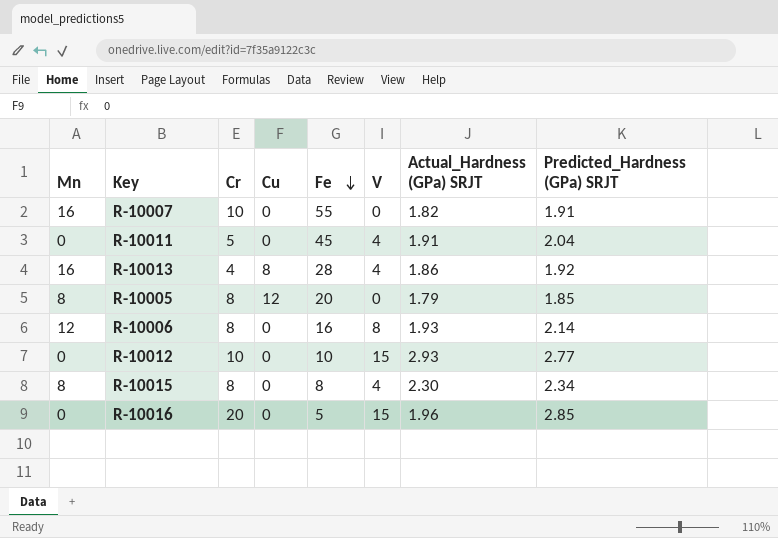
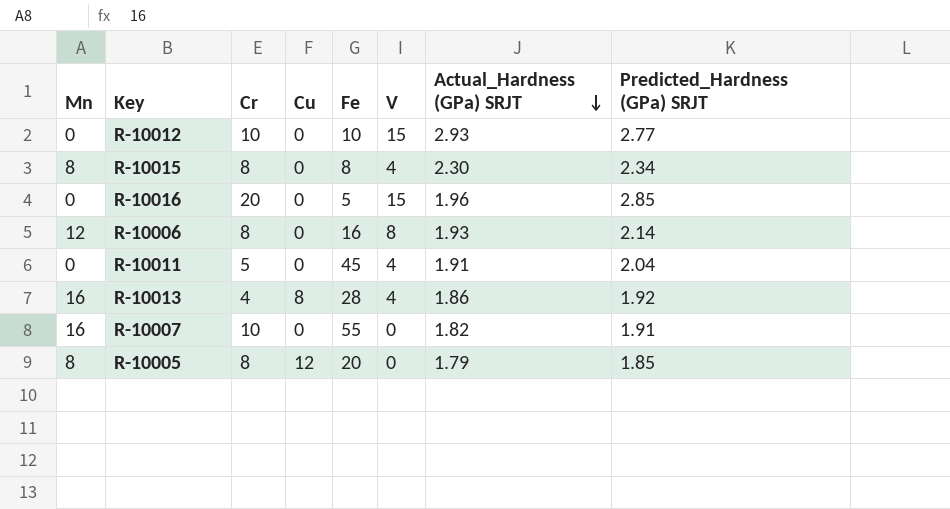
row order: Fe descending -> Actual_Hardness (GPa) SRJT descending

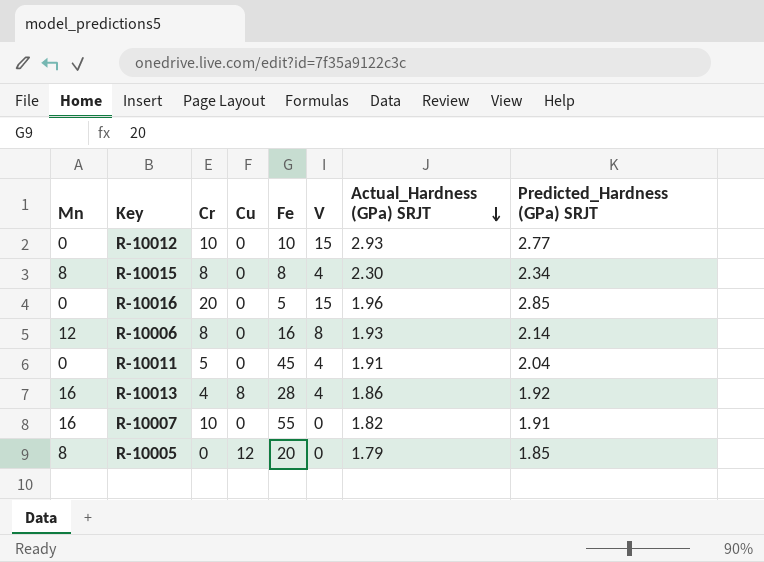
R-10005 | Cr: 8 -> 0

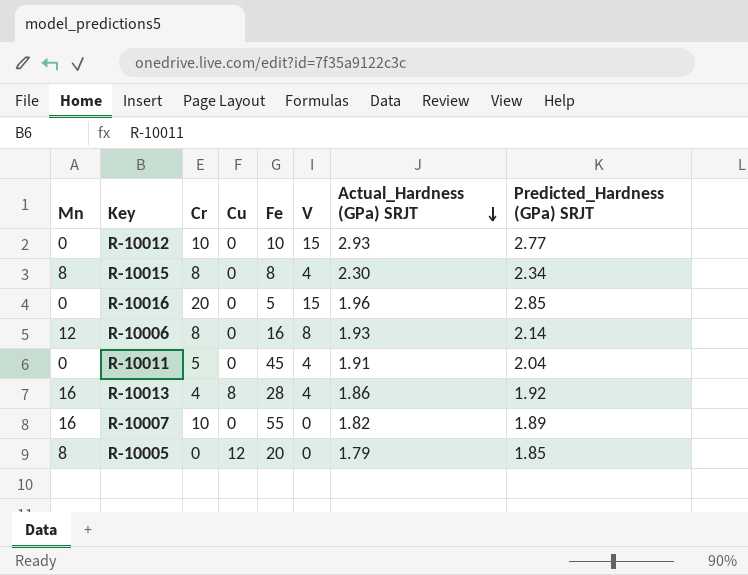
R-10007 | Predicted_Hardness (GPa) SRJT: 1.91 -> 1.89

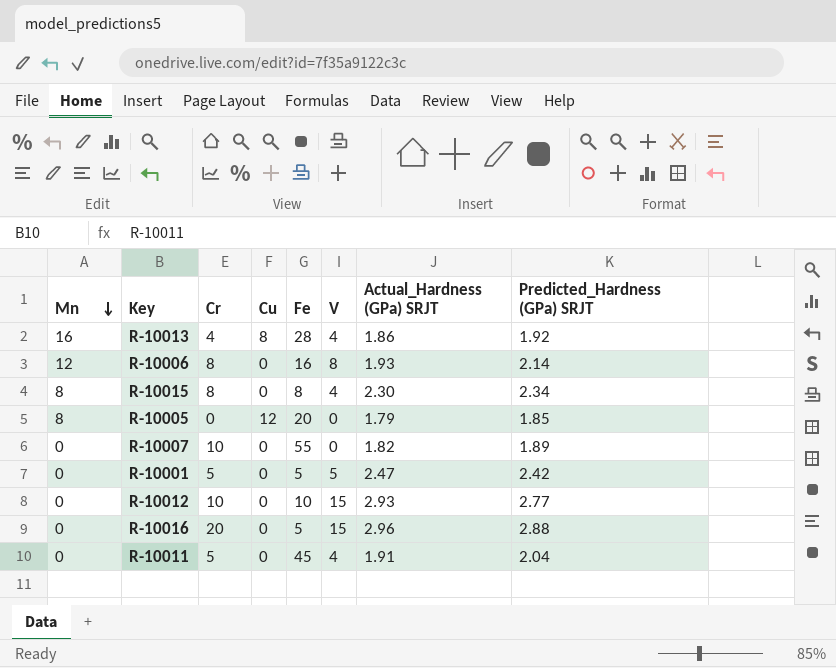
row order: Actual_Hardness (GPa) SRJT descending -> Mn descending
R-10007 | Mn: 16 -> 0
row R-10001: none -> 0 | 5 | 0 | 5 | 5 | 2.47 | 2.42
R-10016 | Actual_Hardness (GPa) SRJT: 1.96 -> 2.96
R-10016 | Predicted_Hardness (GPa) SRJT: 2.85 -> 2.88

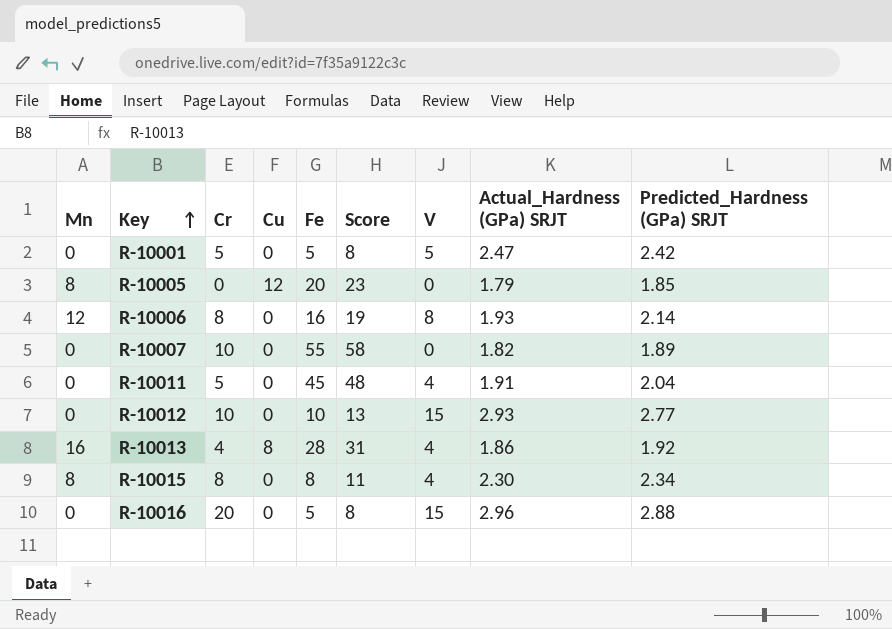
row order: Mn descending -> Key ascending
column Score | formula: none -> [Fe] + 3

